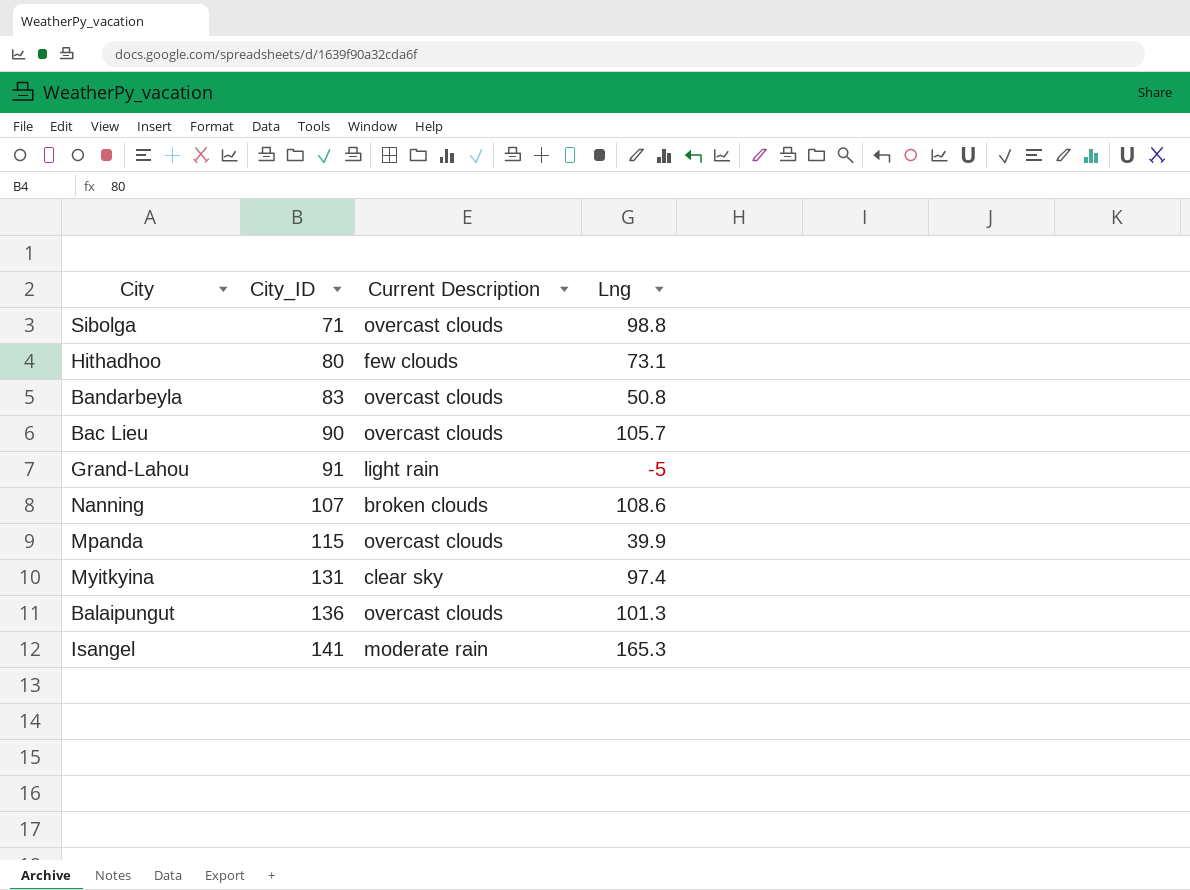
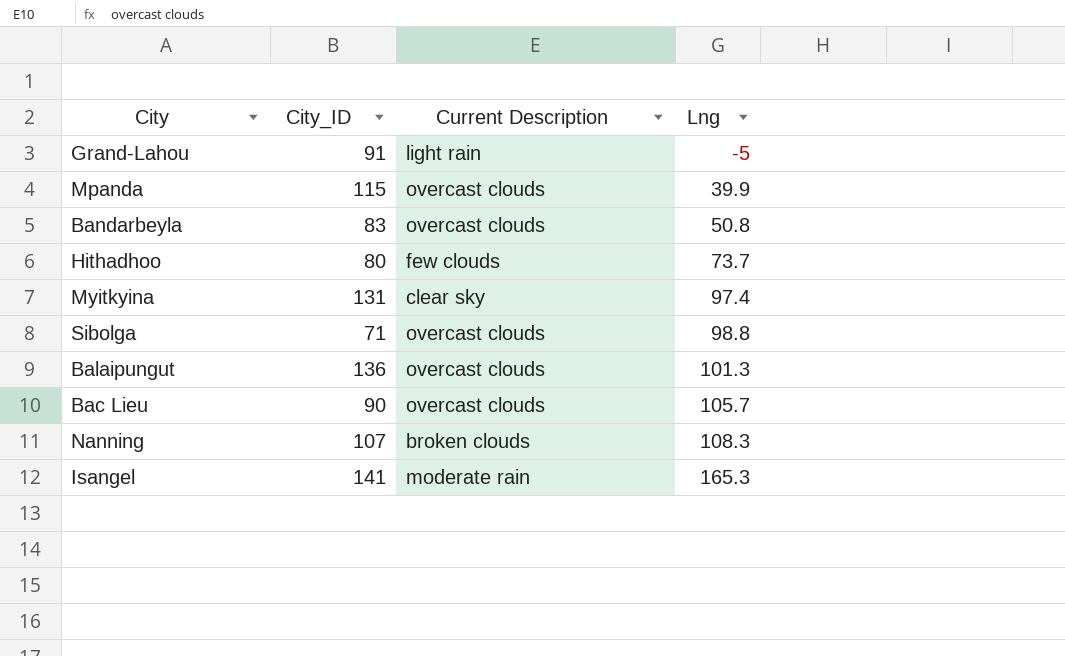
row order: City_ID ascending -> Lng ascending
Hithadhoo | Lng: 73.1 -> 73.7
Nanning | Lng: 108.6 -> 108.3

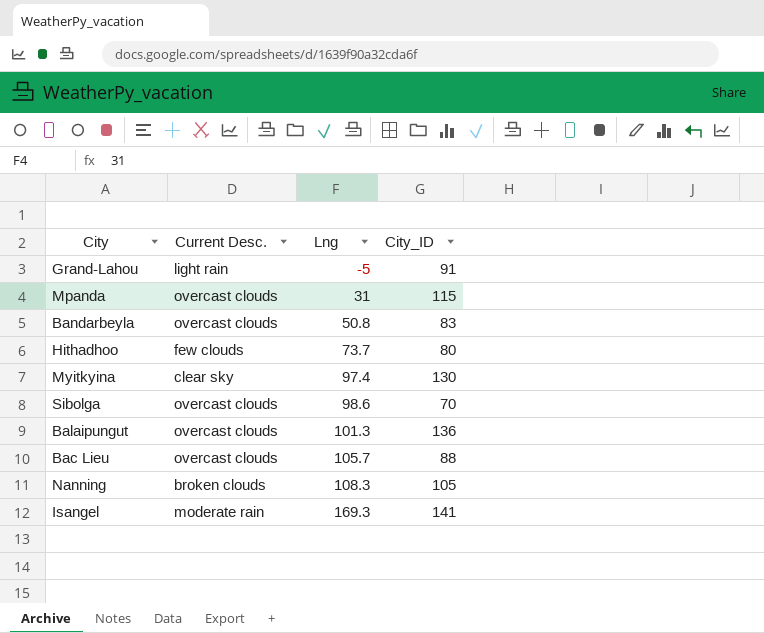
column name: Current Description -> Current Desc.
column City_ID | position: 2 -> 4
Mpanda | Lng: 39.9 -> 31
Myitkyina | City_ID: 131 -> 130
Sibolga | Lng: 98.8 -> 98.6
Sibolga | City_ID: 71 -> 70
Bac Lieu | City_ID: 90 -> 88
Nanning | City_ID: 107 -> 105
Isangel | Lng: 165.3 -> 169.3

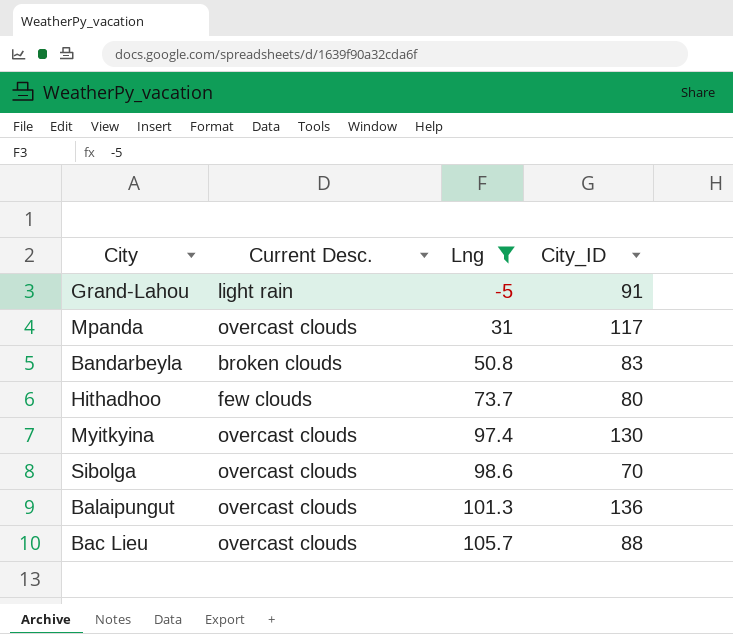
filter: none -> Lng <= 105.7
Mpanda | City_ID: 115 -> 117
Bandarbeyla | Current Desc.: overcast clouds -> broken clouds
Myitkyina | Current Desc.: clear sky -> overcast clouds

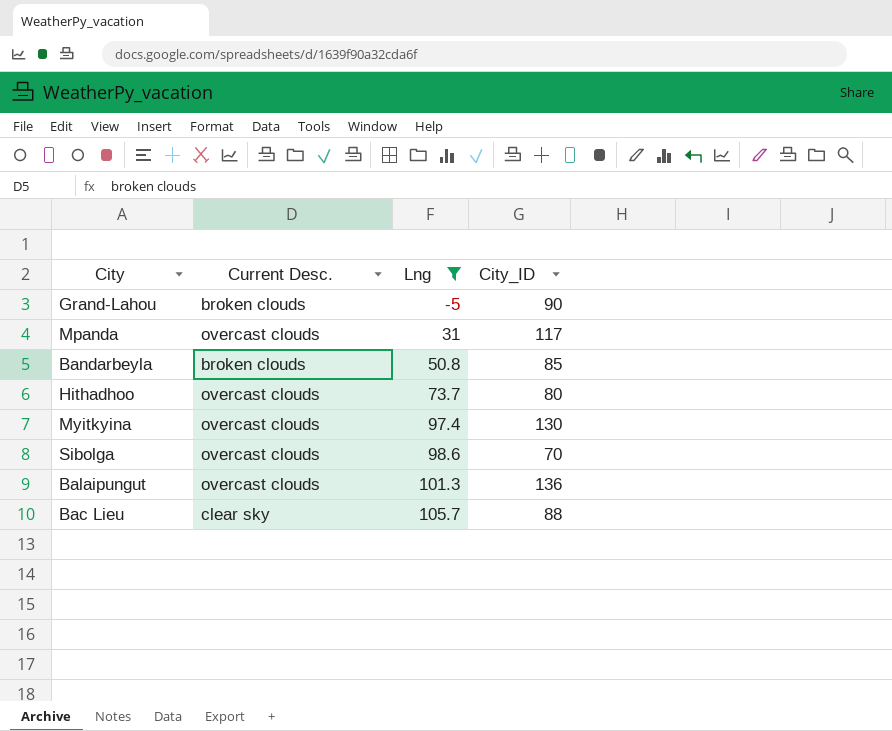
Grand-Lahou | Current Desc.: light rain -> broken clouds
Grand-Lahou | City_ID: 91 -> 90
Bandarbeyla | City_ID: 83 -> 85
Hithadhoo | Current Desc.: few clouds -> overcast clouds
Bac Lieu | Current Desc.: overcast clouds -> clear sky

